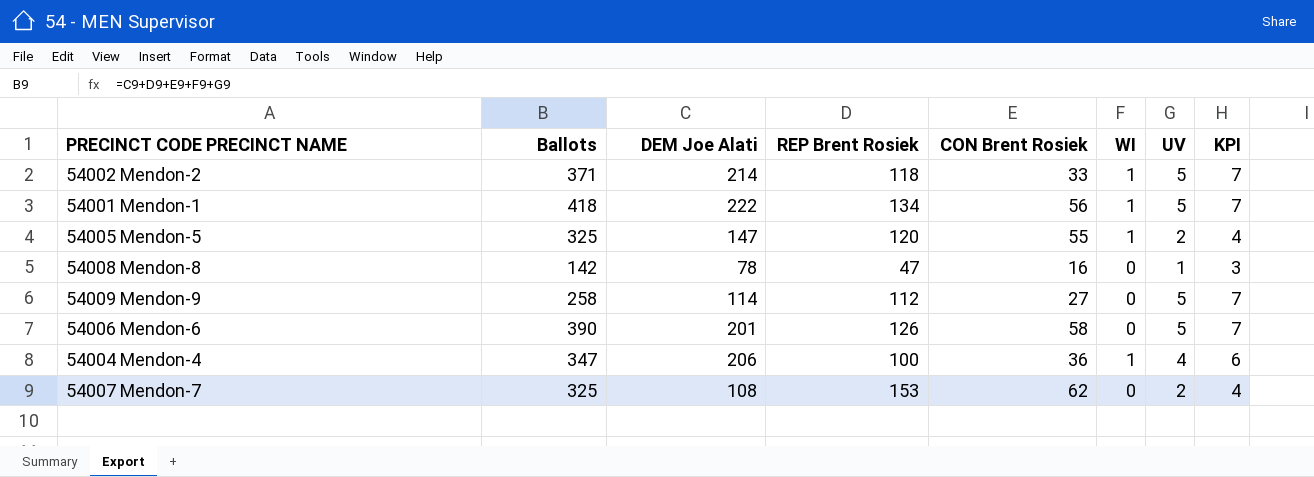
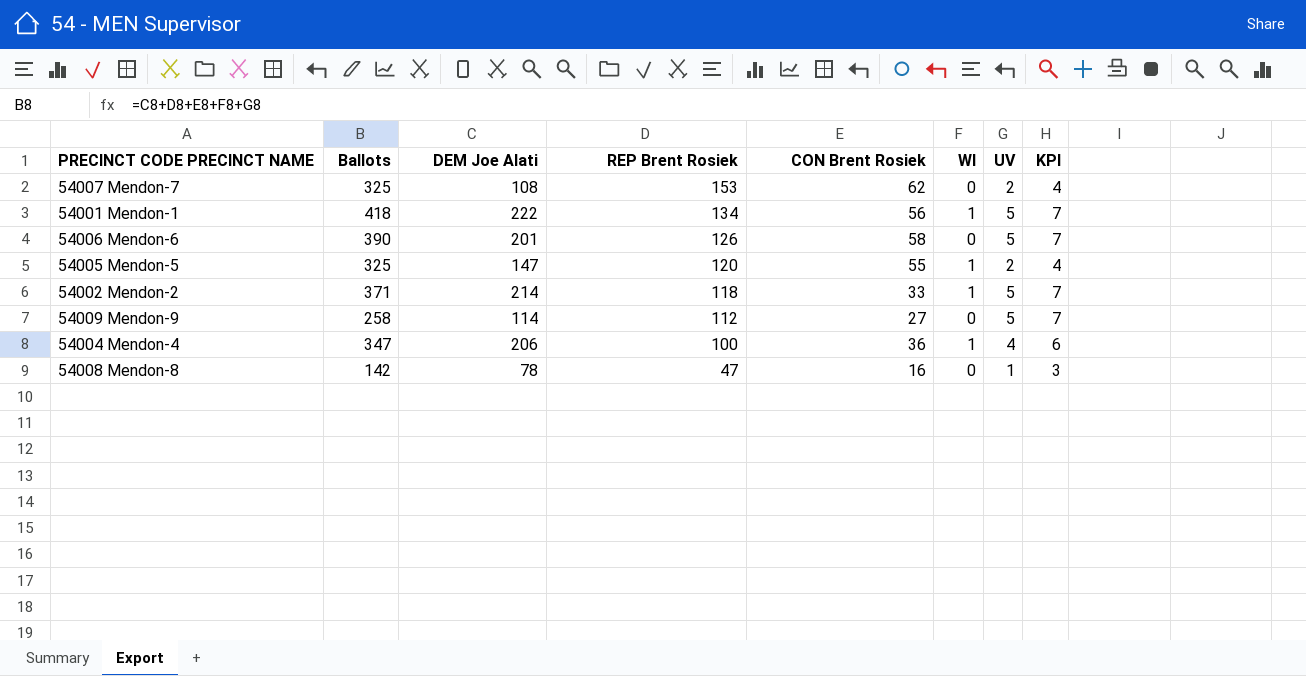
row order: none -> REP Brent Rosiek descending

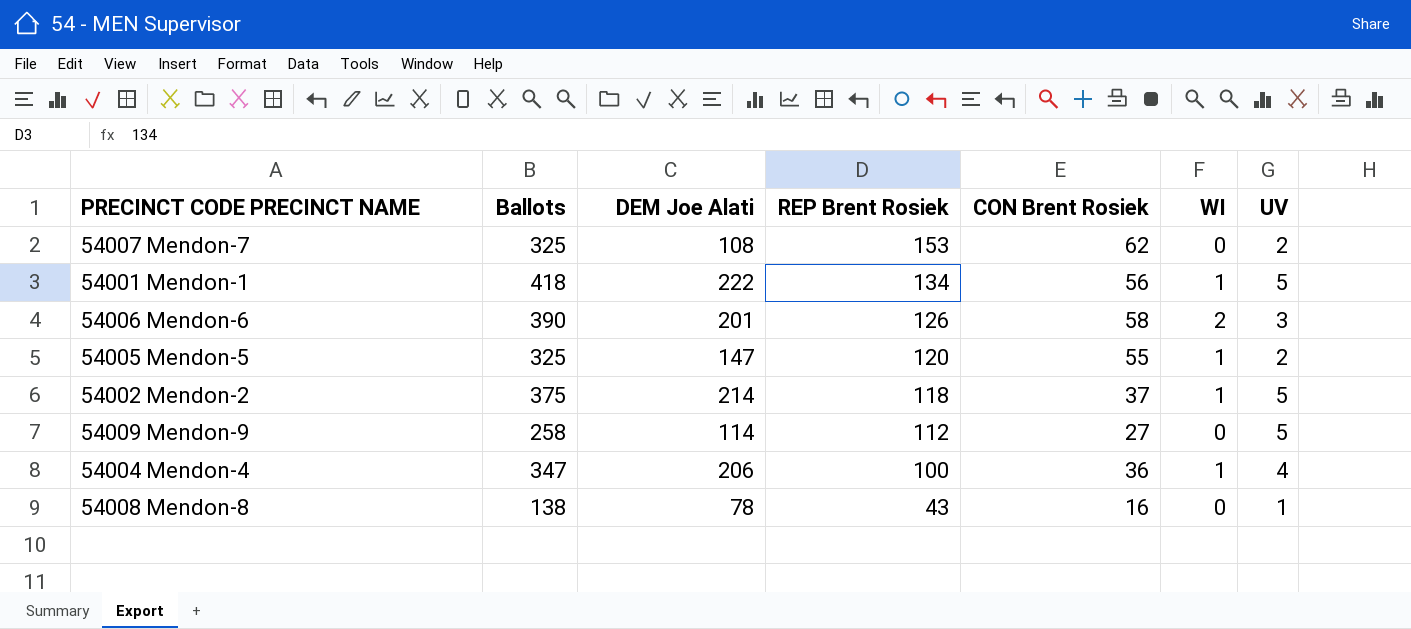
column KPI | formula: [UV] + 2 -> none
54006 Mendon-6 | WI: 0 -> 2
54006 Mendon-6 | UV: 5 -> 3
54002 Mendon-2 | Ballots: 371 -> 375
54002 Mendon-2 | CON Brent Rosiek: 33 -> 37
54008 Mendon-8 | Ballots: 142 -> 138
54008 Mendon-8 | REP Brent Rosiek: 47 -> 43

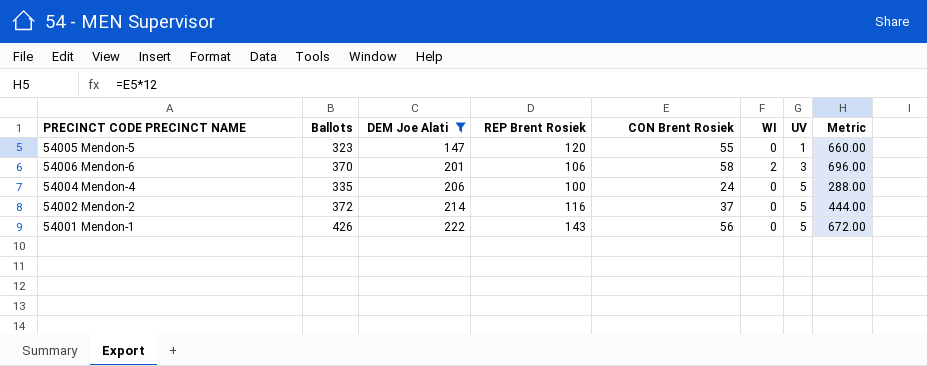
filter: none -> DEM Joe Alati >= 147
row order: REP Brent Rosiek descending -> DEM Joe Alati ascending
column Metric | formula: none -> [CON Brent Rosiek] * 12
54005 Mendon-5 | Ballots: 325 -> 323
54005 Mendon-5 | WI: 1 -> 0
54005 Mendon-5 | UV: 2 -> 1
54006 Mendon-6 | Ballots: 390 -> 370
54006 Mendon-6 | REP Brent Rosiek: 126 -> 106
54004 Mendon-4 | Ballots: 347 -> 335
54004 Mendon-4 | CON Brent Rosiek: 36 -> 24
54004 Mendon-4 | WI: 1 -> 0
54004 Mendon-4 | UV: 4 -> 5
54002 Mendon-2 | Ballots: 375 -> 372
54002 Mendon-2 | REP Brent Rosiek: 118 -> 116
54002 Mendon-2 | WI: 1 -> 0
54001 Mendon-1 | Ballots: 418 -> 426
54001 Mendon-1 | REP Brent Rosiek: 134 -> 143
54001 Mendon-1 | WI: 1 -> 0

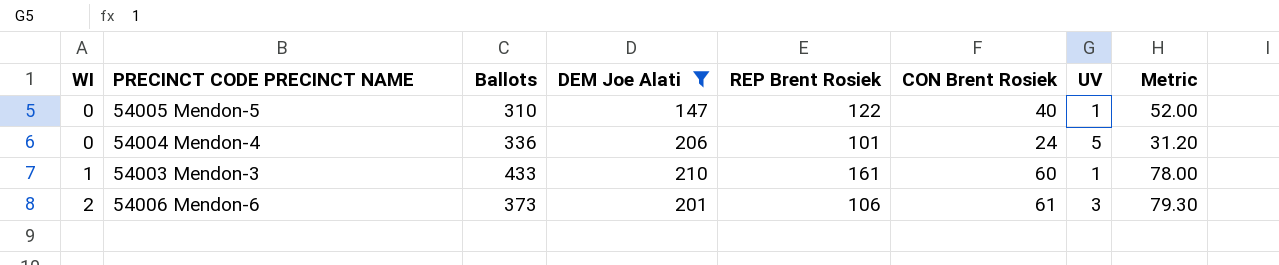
row order: DEM Joe Alati ascending -> WI ascending
column WI | position: 6 -> 1
column Metric | formula: [CON Brent Rosiek] * 12 -> [CON Brent Rosiek] * 1.3
row 54002 Mendon-2: 372 | 214 | 116 | 37 | 0 | 5 | 444.00 -> none
row 54001 Mendon-1: 426 | 222 | 143 | 56 | 0 | 5 | 672.00 -> none
54005 Mendon-5 | Ballots: 323 -> 310
54005 Mendon-5 | REP Brent Rosiek: 120 -> 122
54005 Mendon-5 | CON Brent Rosiek: 55 -> 40
54004 Mendon-4 | Ballots: 335 -> 336
54004 Mendon-4 | REP Brent Rosiek: 100 -> 101
row 54003 Mendon-3: none -> 1 | 433 | 210 | 161 | 60 | 1 | 78.00
54006 Mendon-6 | Ballots: 370 -> 373
54006 Mendon-6 | CON Brent Rosiek: 58 -> 61

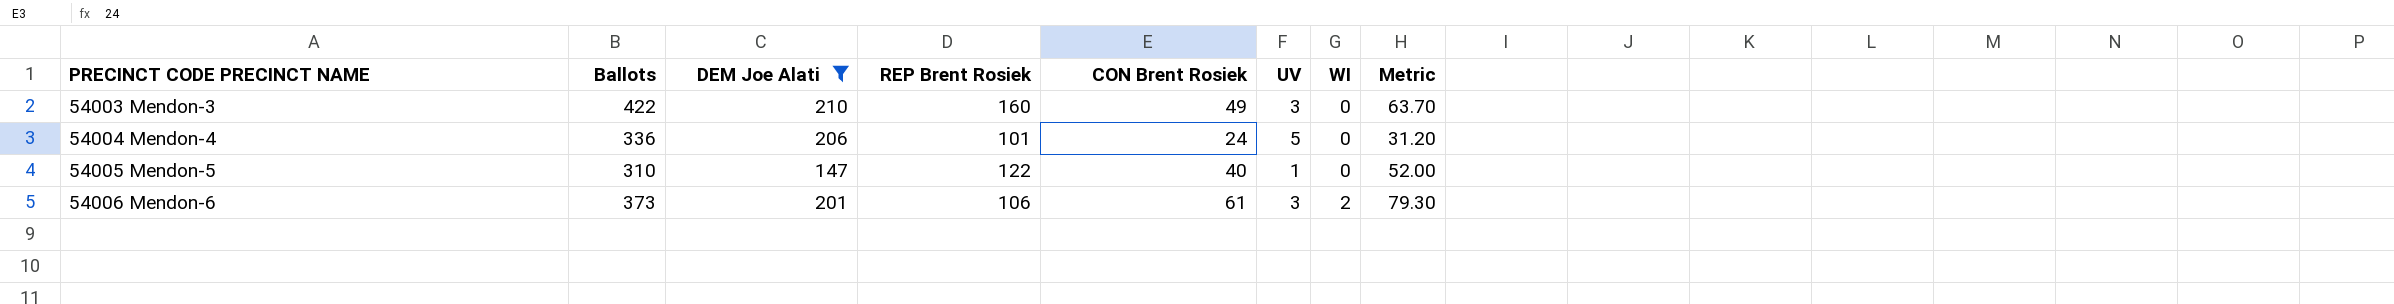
row order: WI ascending -> PRECINCT CODE PRECINCT NAME ascending
column WI | position: 1 -> 7
54003 Mendon-3 | Ballots: 433 -> 422
54003 Mendon-3 | REP Brent Rosiek: 161 -> 160
54003 Mendon-3 | CON Brent Rosiek: 60 -> 49
54003 Mendon-3 | UV: 1 -> 3
54003 Mendon-3 | WI: 1 -> 0
54003 Mendon-3 | Metric: 78.00 -> 63.70

